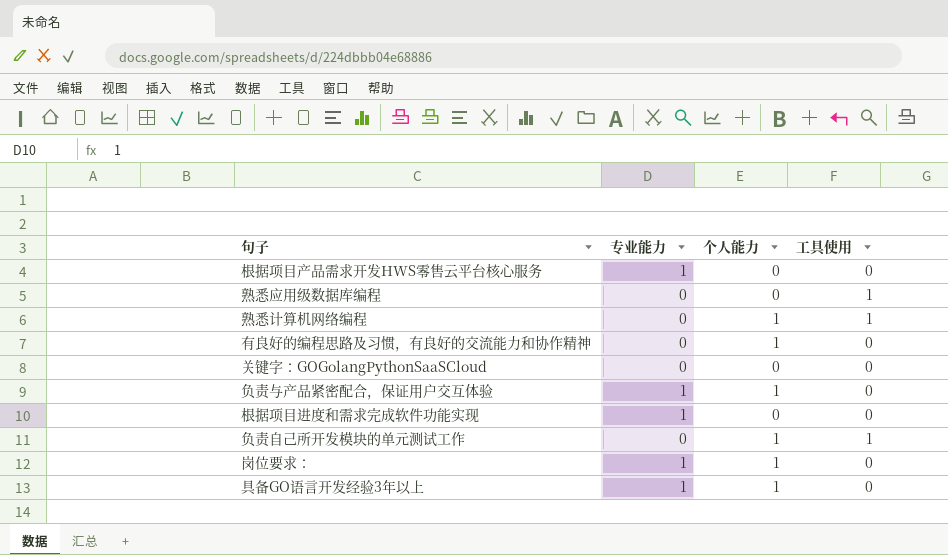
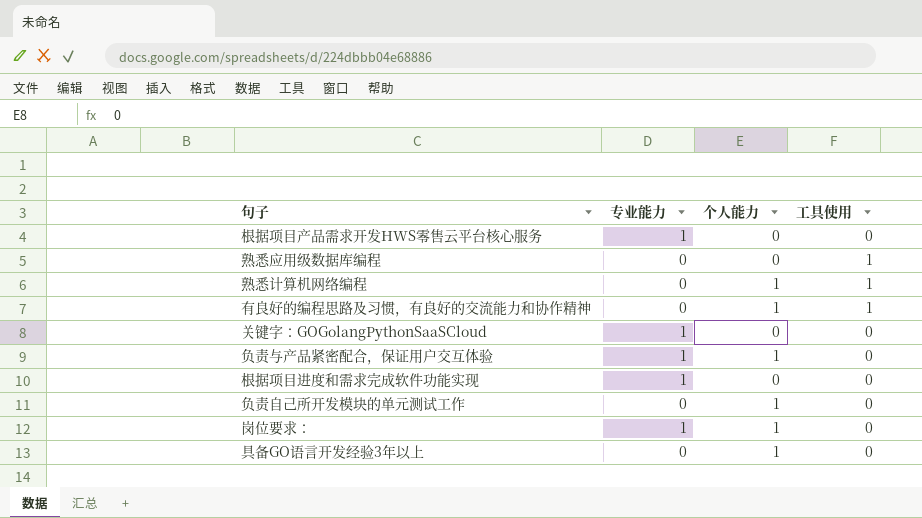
有良好的编程思路及习惯，有良好的交流能力和协作精神 | 工具使用: 0 -> 1
关键字：GOGolangPythonSaaSCloud | 专业能力: 0 -> 1
负责自己所开发模块的单元测试工作 | 工具使用: 1 -> 0
具备GO语言开发经验3年以上 | 专业能力: 1 -> 0

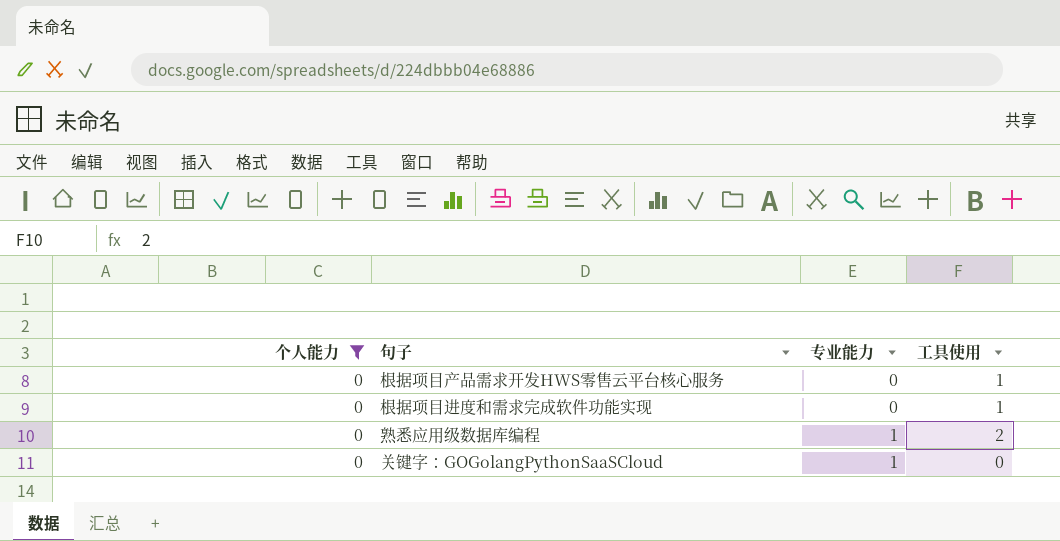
filter: none -> 个人能力 = 0
row order: none -> 专业能力 ascending
column 个人能力 | position: 3 -> 1
根据项目产品需求开发HWS零售云平台核心服务 | 专业能力: 1 -> 0
根据项目产品需求开发HWS零售云平台核心服务 | 工具使用: 0 -> 1
根据项目进度和需求完成软件功能实现 | 专业能力: 1 -> 0
根据项目进度和需求完成软件功能实现 | 工具使用: 0 -> 1
熟悉应用级数据库编程 | 专业能力: 0 -> 1
熟悉应用级数据库编程 | 工具使用: 1 -> 2

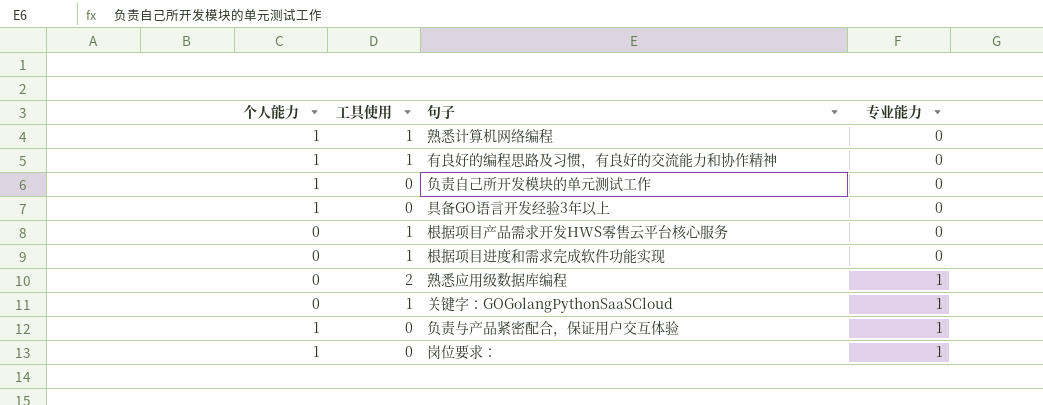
filter: 个人能力 = 0 -> none
column 工具使用 | position: 4 -> 2
关键字：GOGolangPythonSaaSCloud | 工具使用: 0 -> 1

